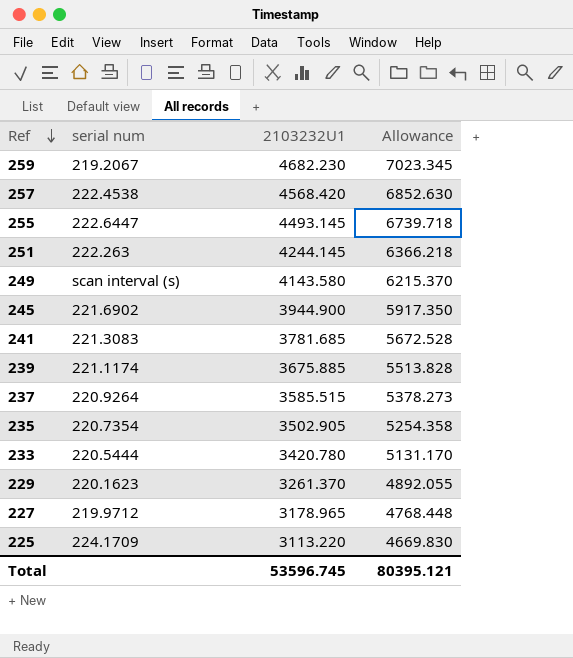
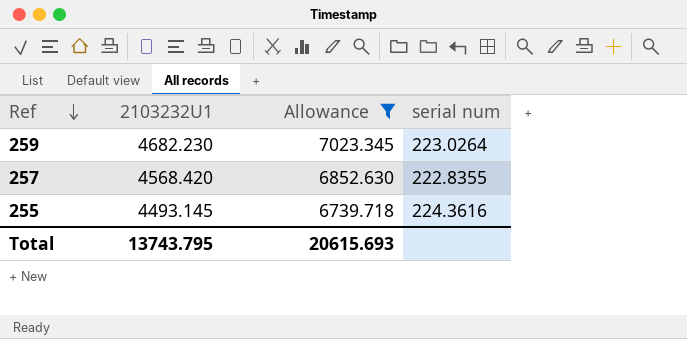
filter: none -> Allowance >= 6739.718
column serial num | position: 2 -> 4
259 | serial num: 219.2067 -> 223.0264
257 | serial num: 222.4538 -> 222.8355
255 | serial num: 222.6447 -> 224.3616
Total | 2103232U1: 53596.745 -> 13743.795
Total | Allowance: 80395.121 -> 20615.693

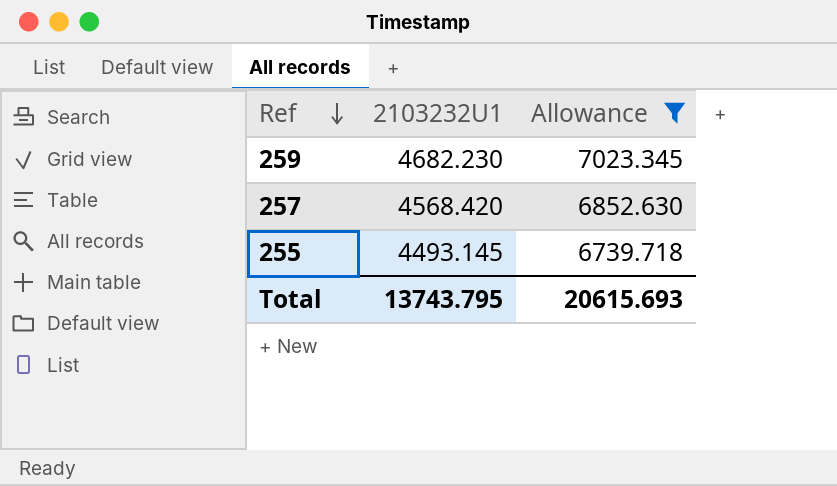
column serial num | position: 4 -> none

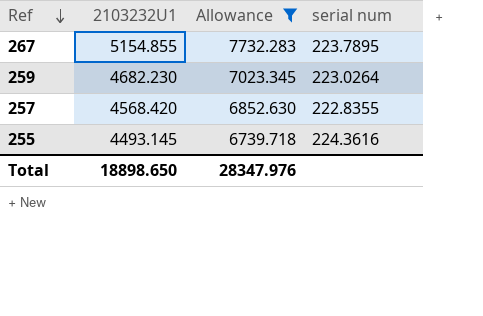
column serial num | position: none -> 4
row 267: none -> 5154.855 | 7732.283 | 223.7895
Total | 2103232U1: 13743.795 -> 18898.650
Total | Allowance: 20615.693 -> 28347.976

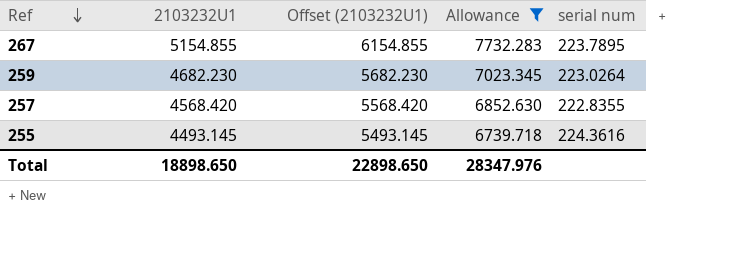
column Offset (2103232U1) | formula: none -> [2103232U1] + 1000

